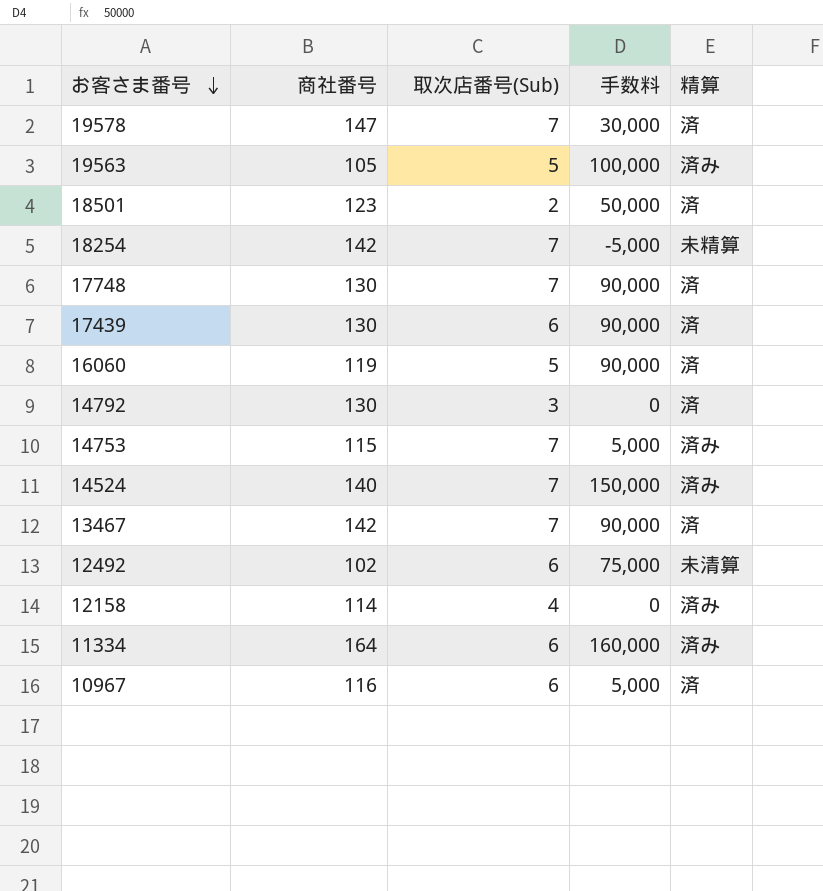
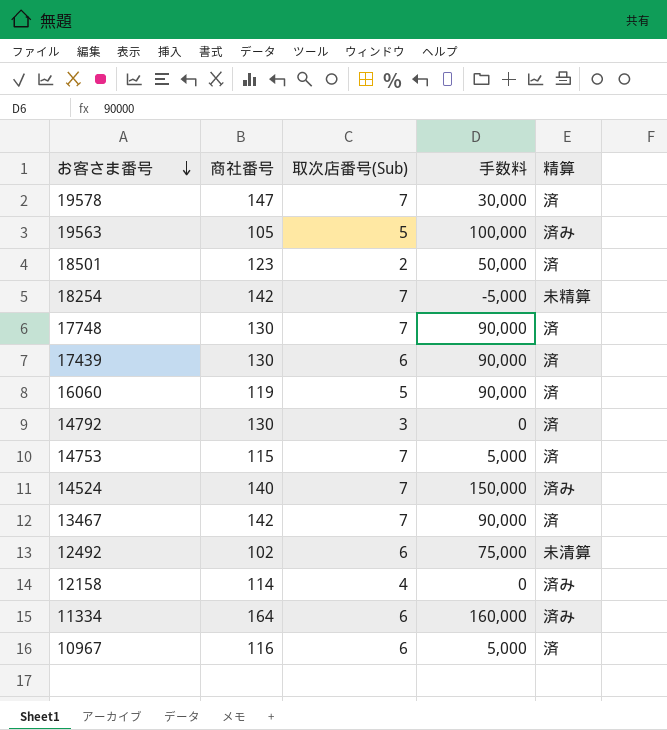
14753 | 精算: 済み -> 済

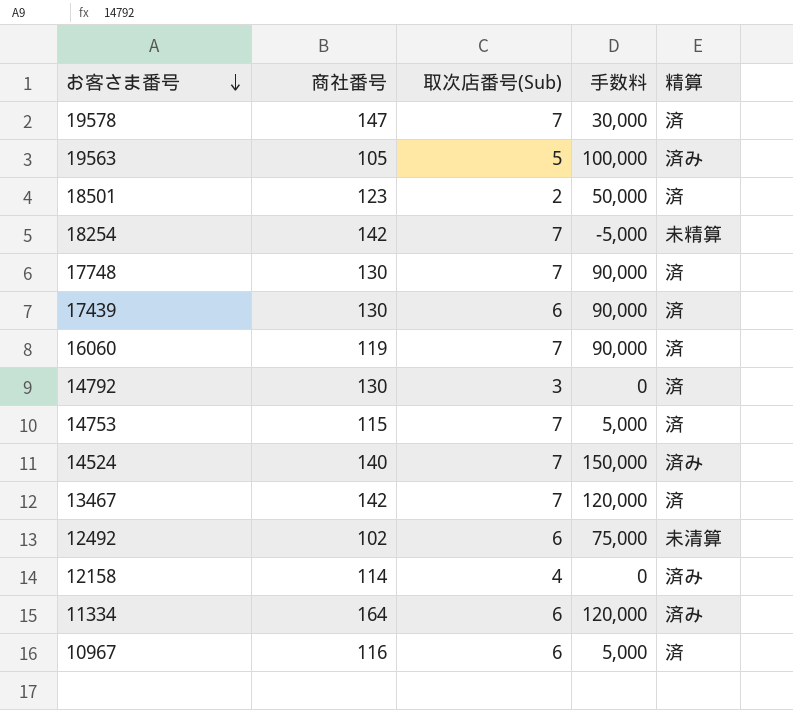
16060 | 取次店番号(Sub): 5 -> 7
13467 | 手数料: 90,000 -> 120,000
11334 | 手数料: 160,000 -> 120,000

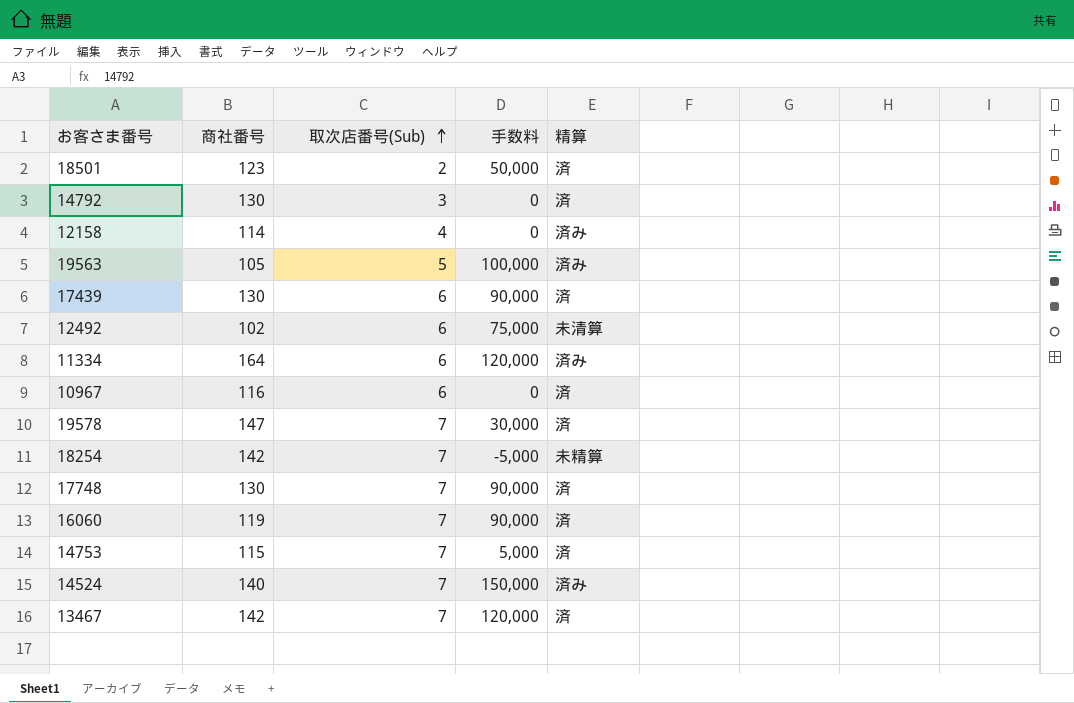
row order: お客さま番号 descending -> 取次店番号(Sub) ascending
10967 | 手数料: 5,000 -> 0

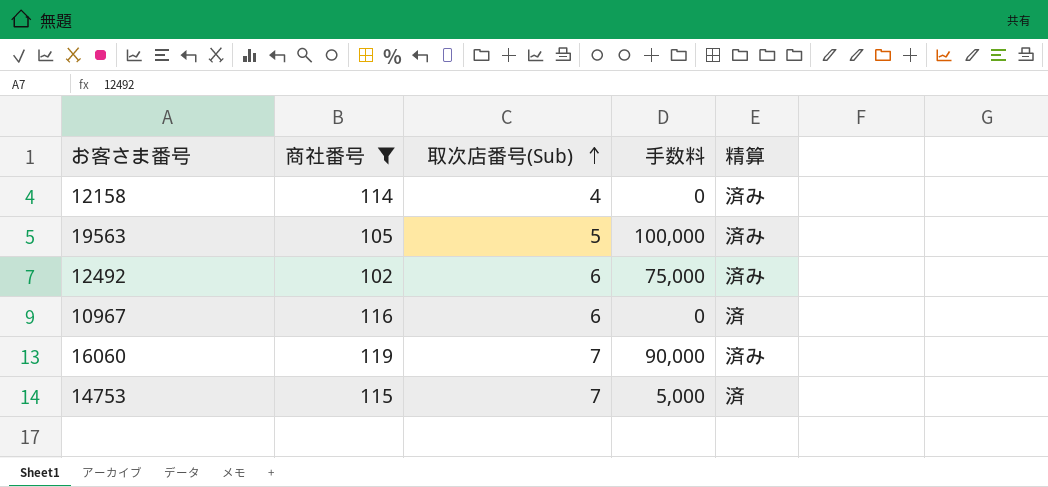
filter: none -> 商社番号 <= 119
12492 | 精算: 未清算 -> 済み
16060 | 精算: 済 -> 済み

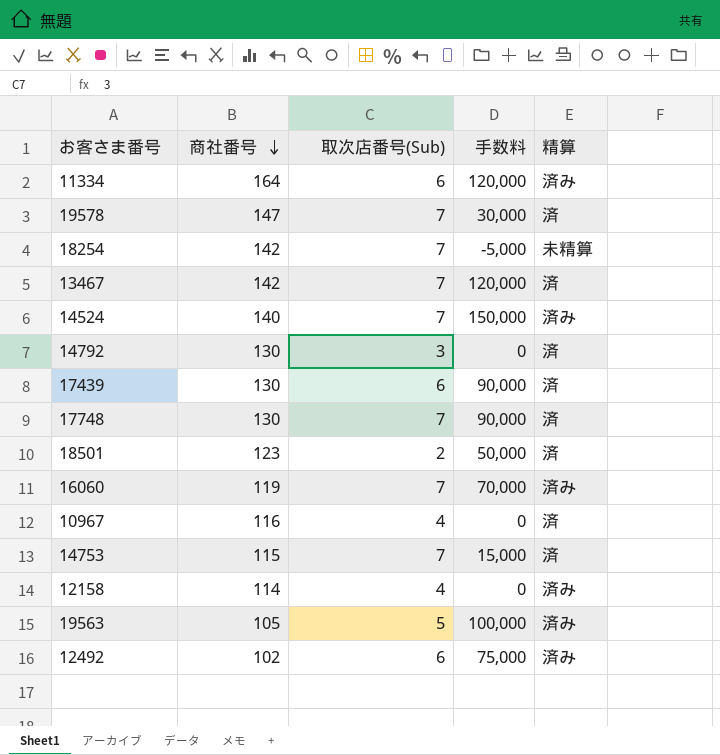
filter: 商社番号 <= 119 -> none
row order: 取次店番号(Sub) ascending -> 商社番号 descending
16060 | 手数料: 90,000 -> 70,000
10967 | 取次店番号(Sub): 6 -> 4
14753 | 手数料: 5,000 -> 15,000

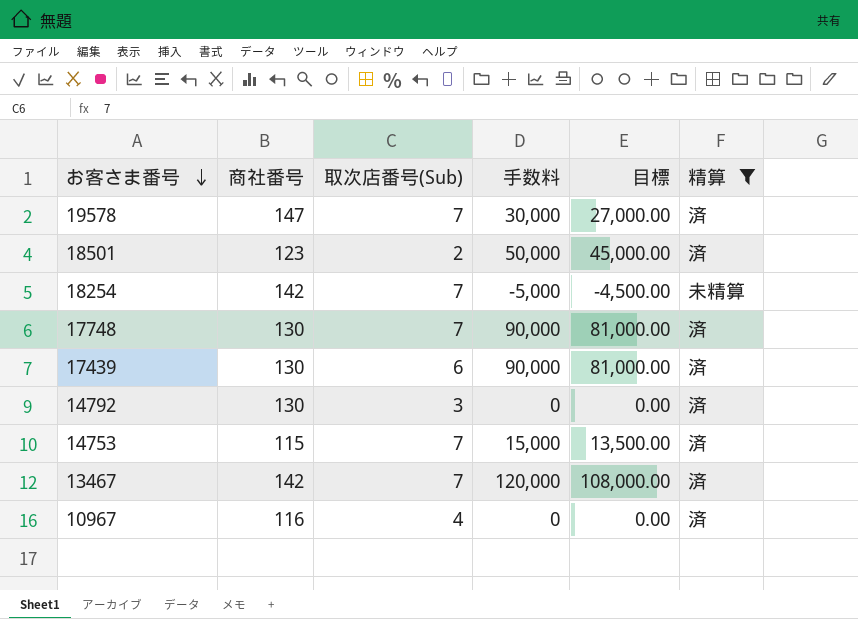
filter: none -> 精算 != 済み
row order: 商社番号 descending -> お客さま番号 descending
column 目標 | formula: none -> [手数料] * 0.9

